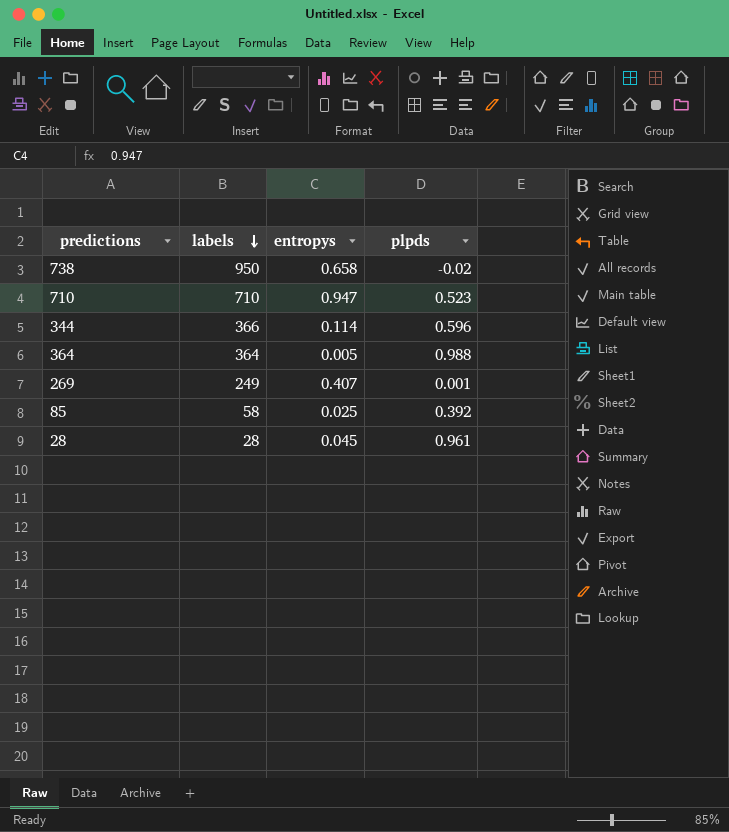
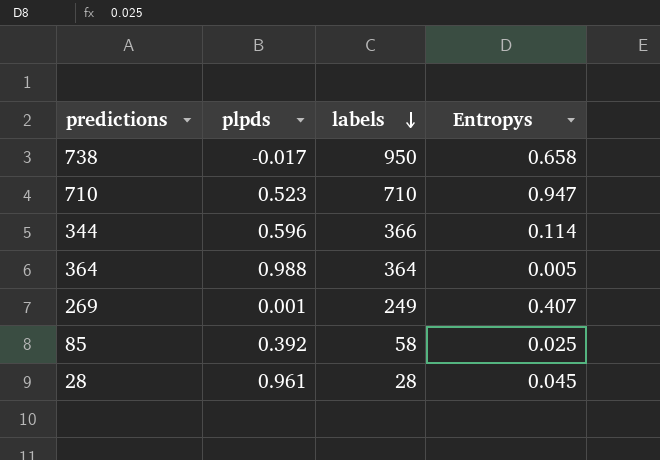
column plpds | position: 4 -> 2
column name: entropys -> Entropys
738 | plpds: -0.02 -> -0.017

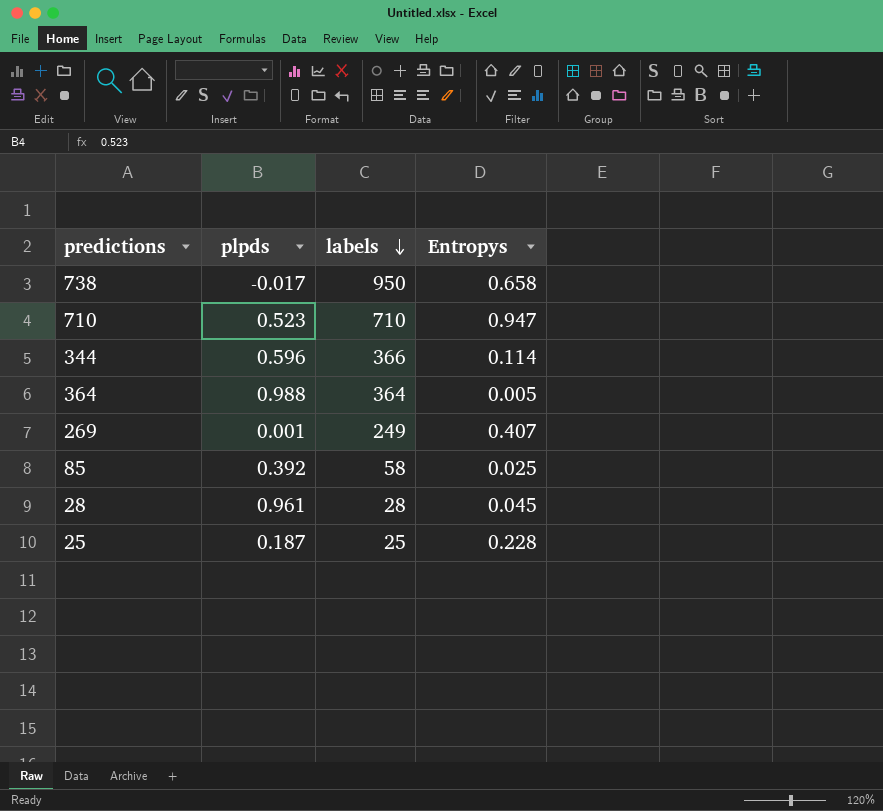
row 25: none -> 0.187 | 25 | 0.228

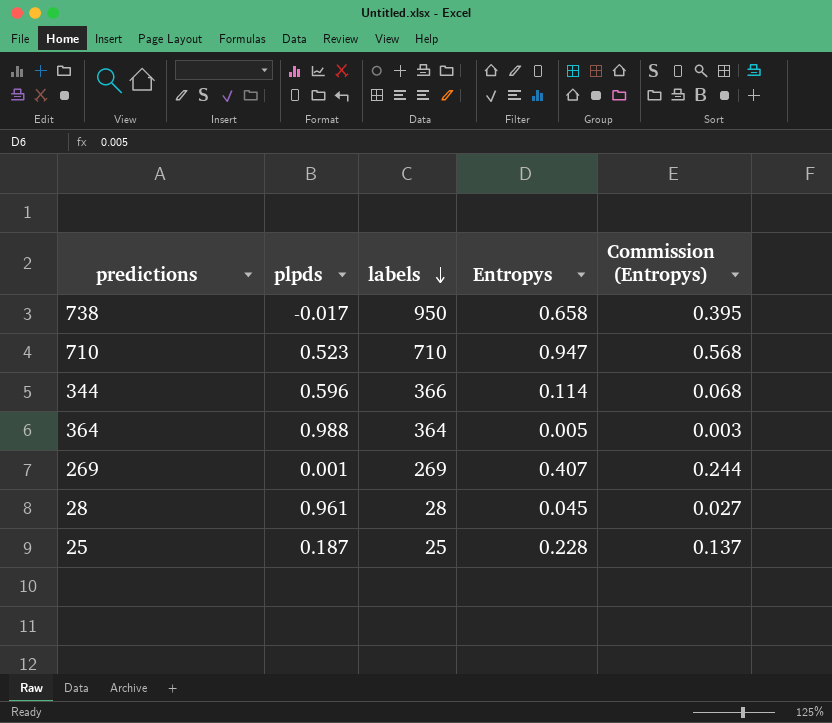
column Commission (Entropys) | formula: none -> [Entropys] * 0.6
row 85: 0.392 | 58 | 0.025 -> none
269 | labels: 249 -> 269

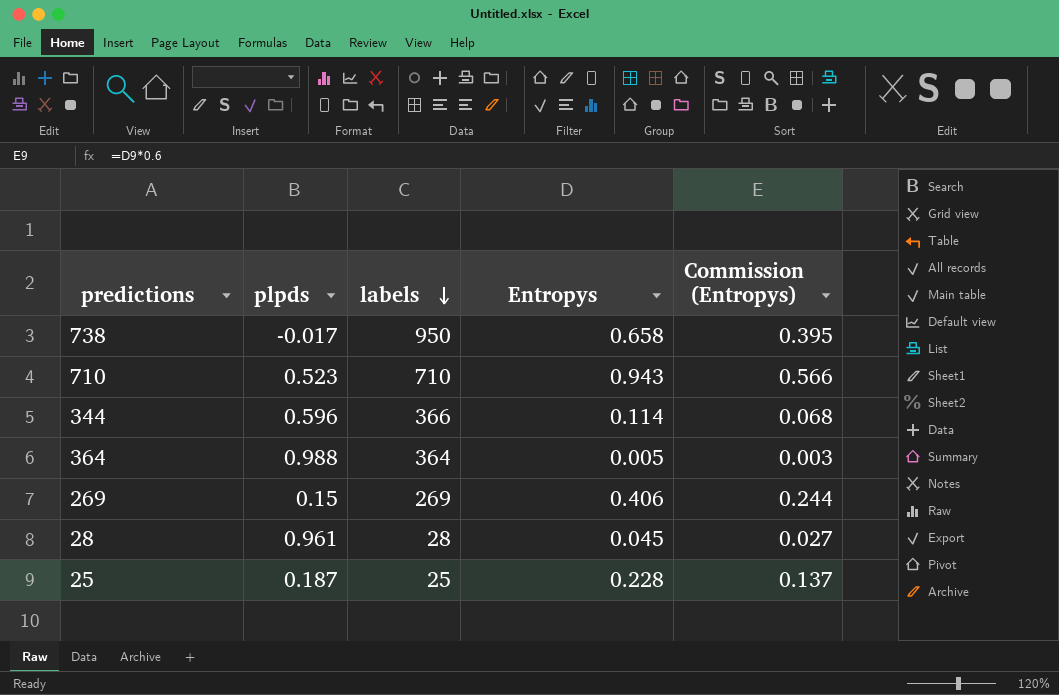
710 | Entropys: 0.947 -> 0.943
710 | Commission (Entropys): 0.568 -> 0.566
269 | plpds: 0.001 -> 0.15
269 | Entropys: 0.407 -> 0.406

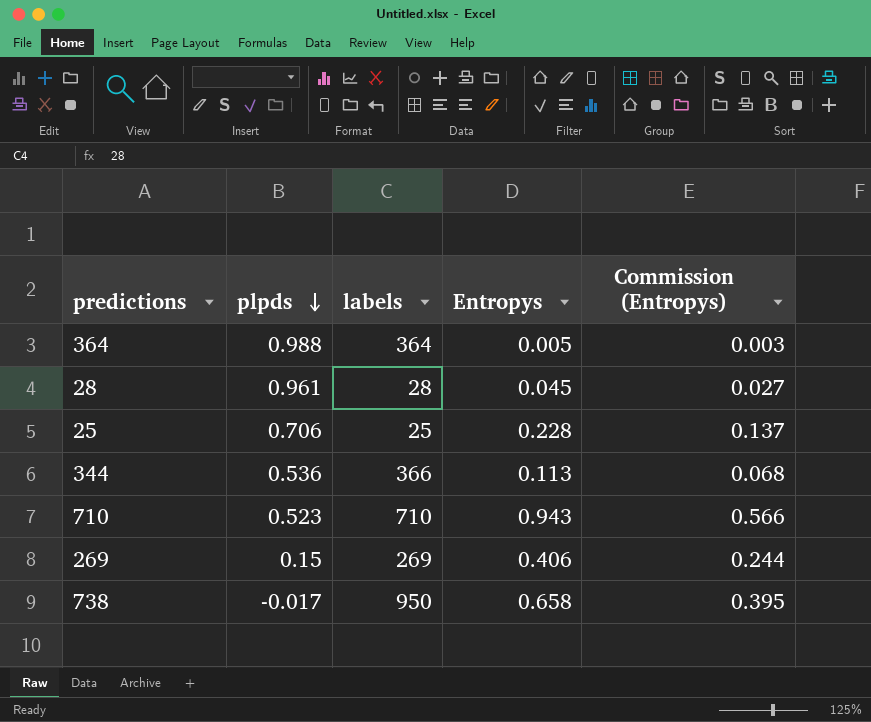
row order: labels descending -> plpds descending
25 | plpds: 0.187 -> 0.706
344 | plpds: 0.596 -> 0.536
344 | Entropys: 0.114 -> 0.113

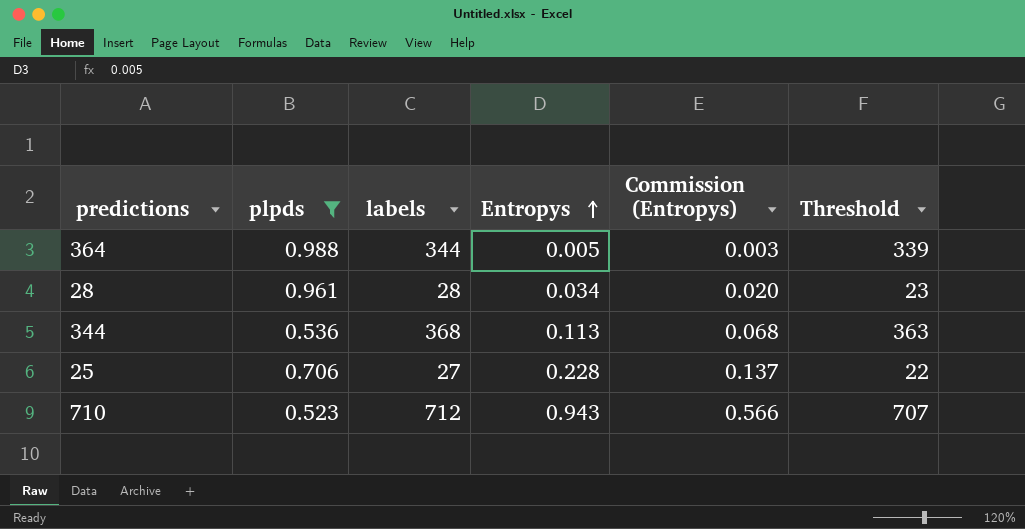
filter: none -> plpds >= 0.523
row order: plpds descending -> Entropys ascending
column Threshold | formula: none -> [labels] - 5
364 | labels: 364 -> 344
28 | Entropys: 0.045 -> 0.034
28 | Commission (Entropys): 0.027 -> 0.020
344 | labels: 366 -> 368
25 | labels: 25 -> 27
710 | labels: 710 -> 712

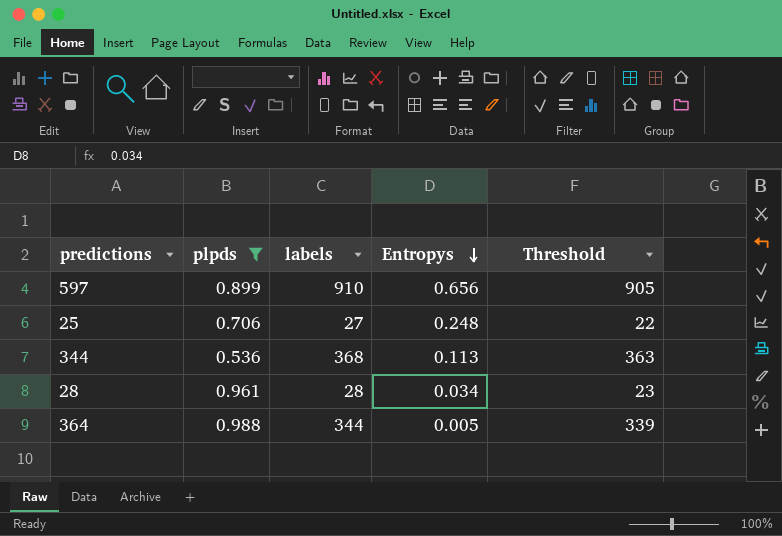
row order: Entropys ascending -> Entropys descending
column Commission (Entropys) | formula: [Entropys] * 0.6 -> none
row 710: 0.523 | 712 | 0.943 | 0.566 | 707 -> none
row 597: none -> 0.899 | 910 | 0.656 | 905
25 | Entropys: 0.228 -> 0.248

